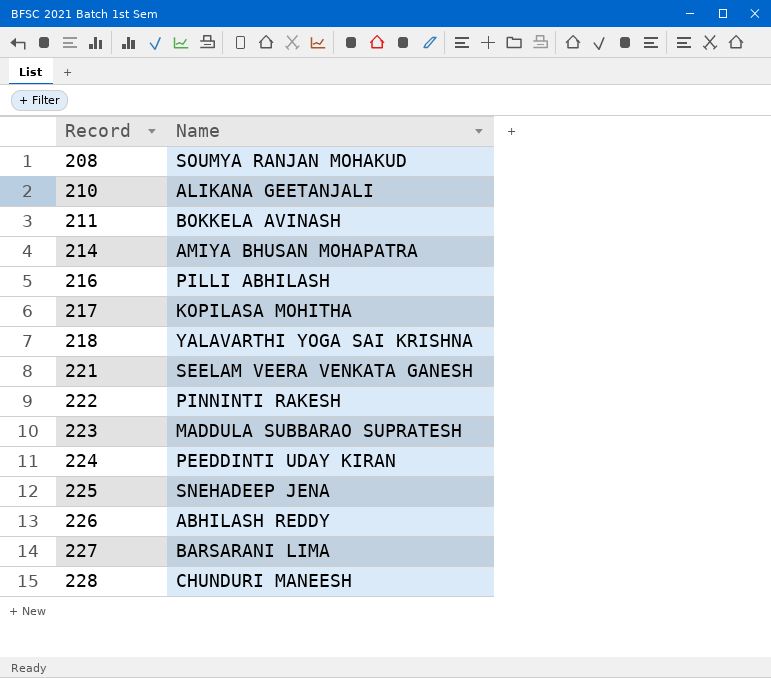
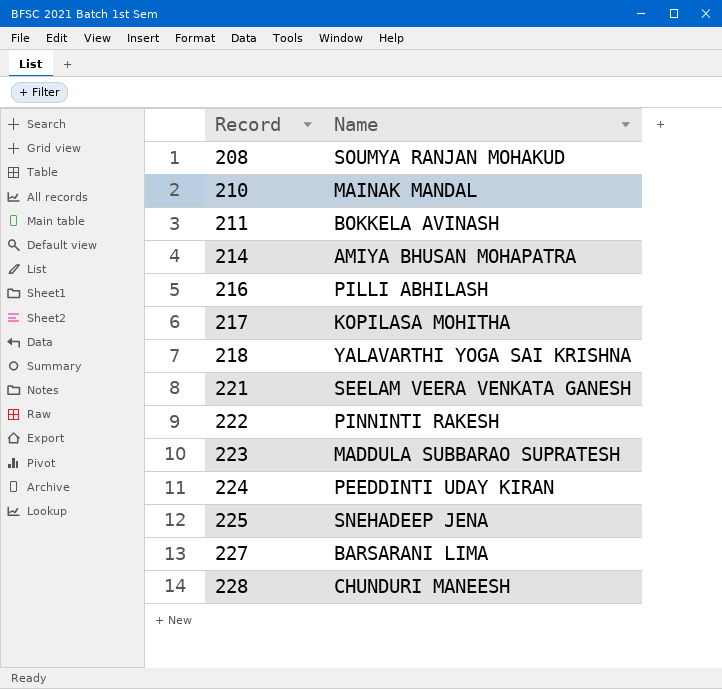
row 226: ABHILASH REDDY -> none
210 | Name: ALIKANA GEETANJALI -> MAINAK MANDAL

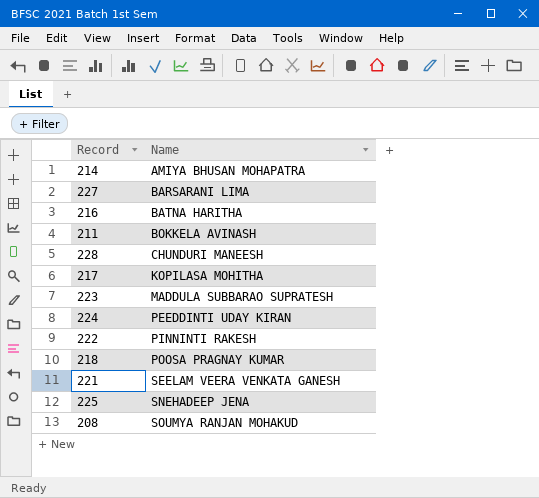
row order: Record ascending -> Name ascending
row 210: MAINAK MANDAL -> none
216 | Name: PILLI ABHILASH -> BATNA HARITHA
218 | Name: YALAVARTHI YOGA SAI KRISHNA -> POOSA PRAGNAY KUMAR

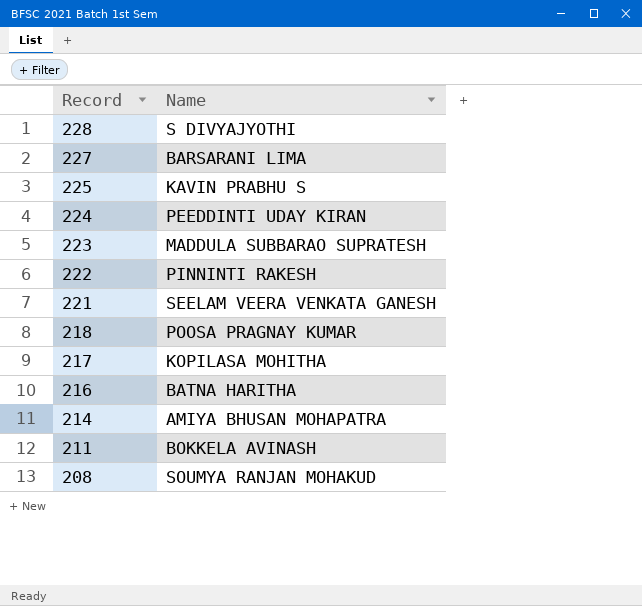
row order: Name ascending -> Record descending
228 | Name: CHUNDURI MANEESH -> S DIVYAJYOTHI
225 | Name: SNEHADEEP JENA -> KAVIN PRABHU S

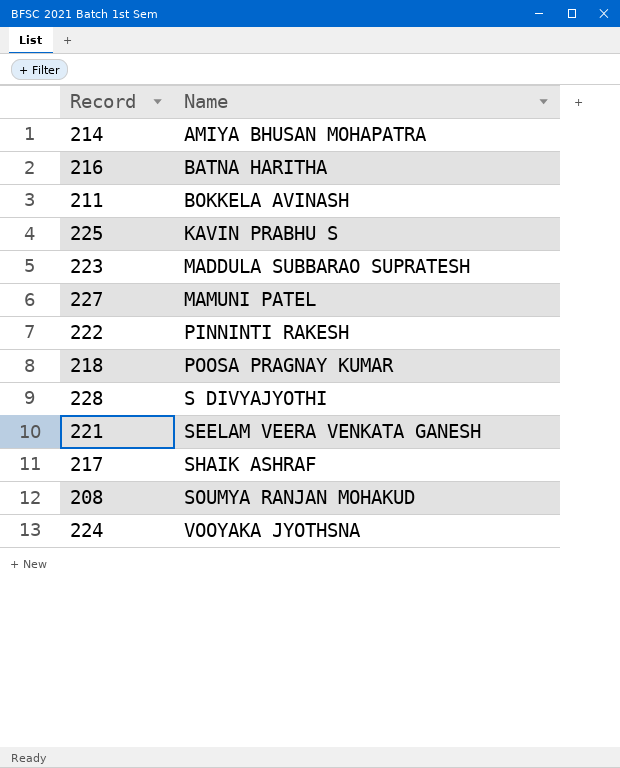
row order: Record descending -> Name ascending
227 | Name: BARSARANI LIMA -> MAMUNI PATEL
217 | Name: KOPILASA MOHITHA -> SHAIK ASHRAF
224 | Name: PEEDDINTI UDAY KIRAN -> VOOYAKA JYOTHSNA

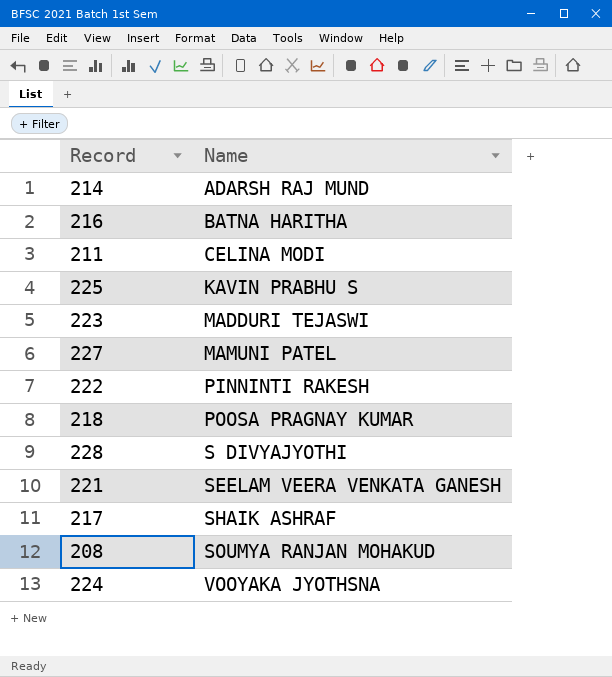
214 | Name: AMIYA BHUSAN MOHAPATRA -> ADARSH RAJ MUND
211 | Name: BOKKELA AVINASH -> CELINA MODI
223 | Name: MADDULA SUBBARAO SUPRATESH -> MADDURI TEJASWI

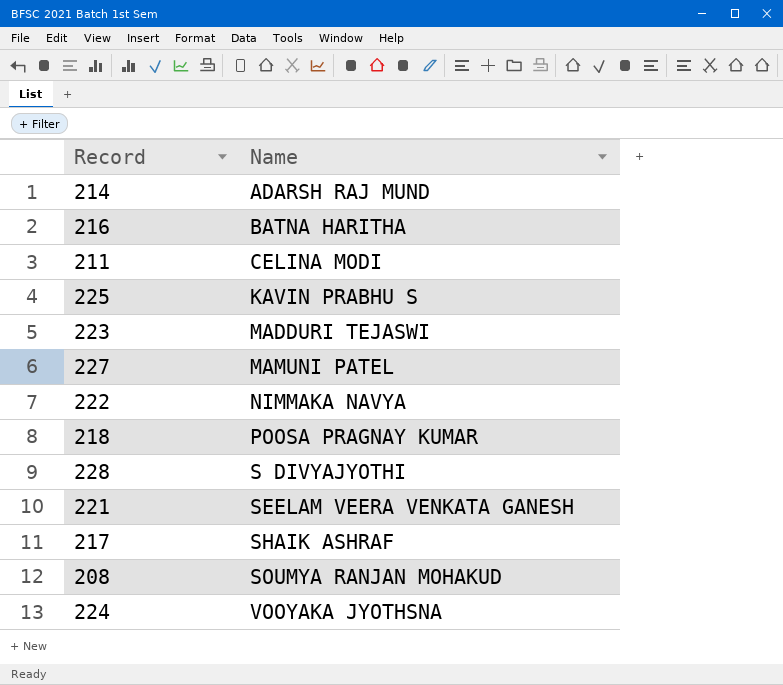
222 | Name: PINNINTI RAKESH -> NIMMAKA NAVYA

